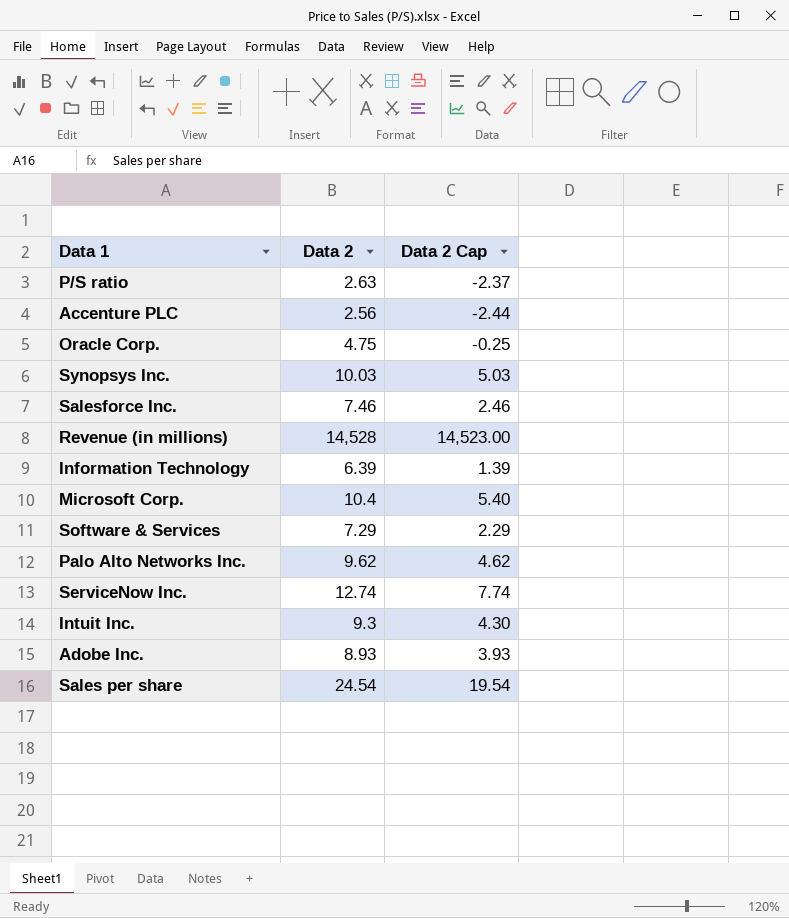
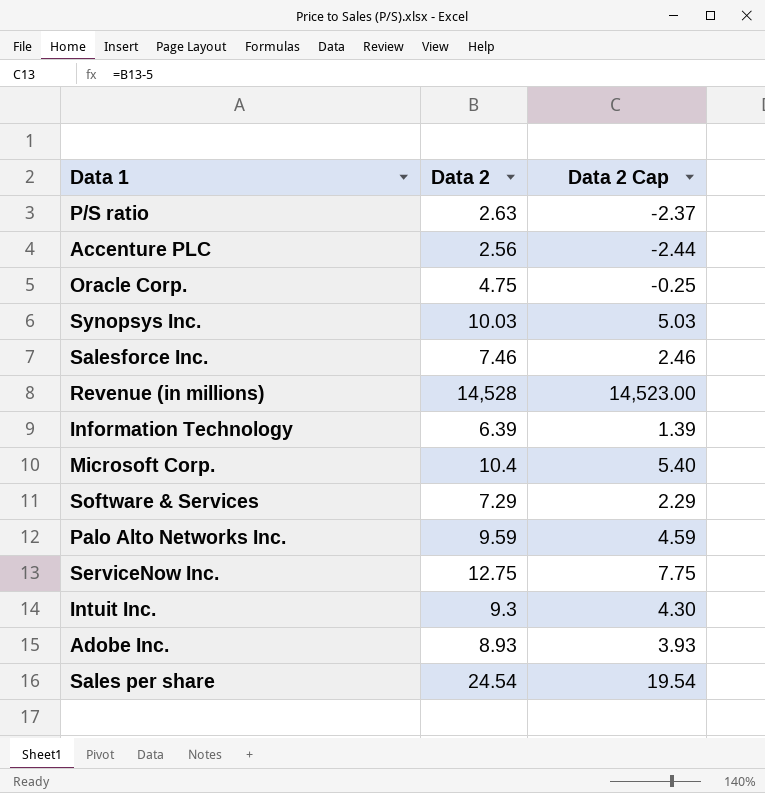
Palo Alto Networks Inc. | Data 2: 9.62 -> 9.59
Palo Alto Networks Inc. | Data 2 Cap: 4.62 -> 4.59
ServiceNow Inc. | Data 2: 12.74 -> 12.75
ServiceNow Inc. | Data 2 Cap: 7.74 -> 7.75

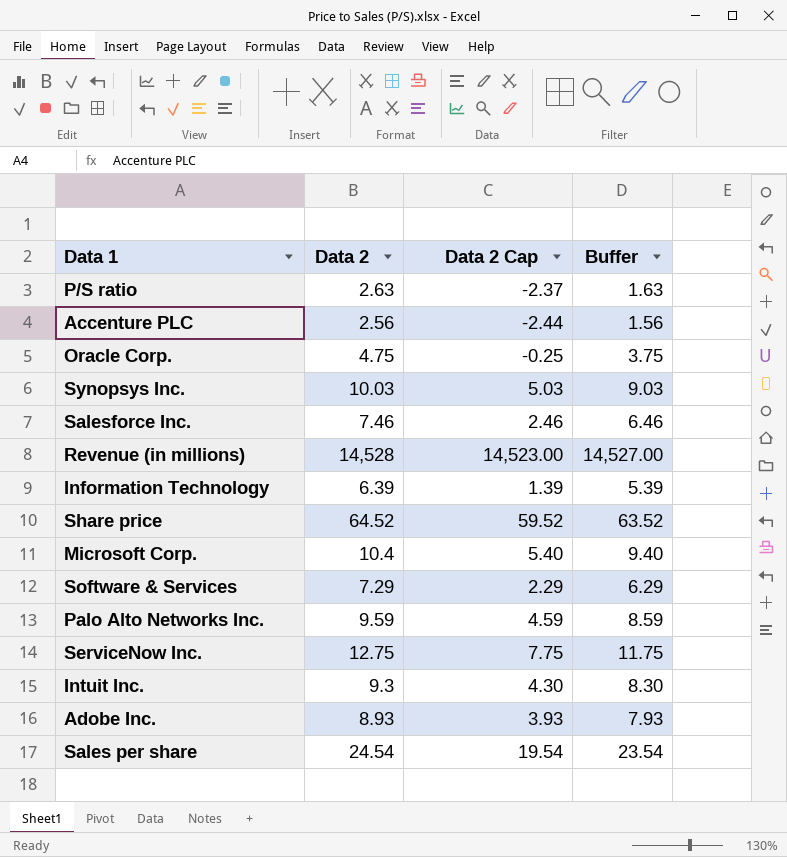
column Buffer | formula: none -> [Data 2] - 1
row Share price: none -> 64.52 | 59.52 | 63.52

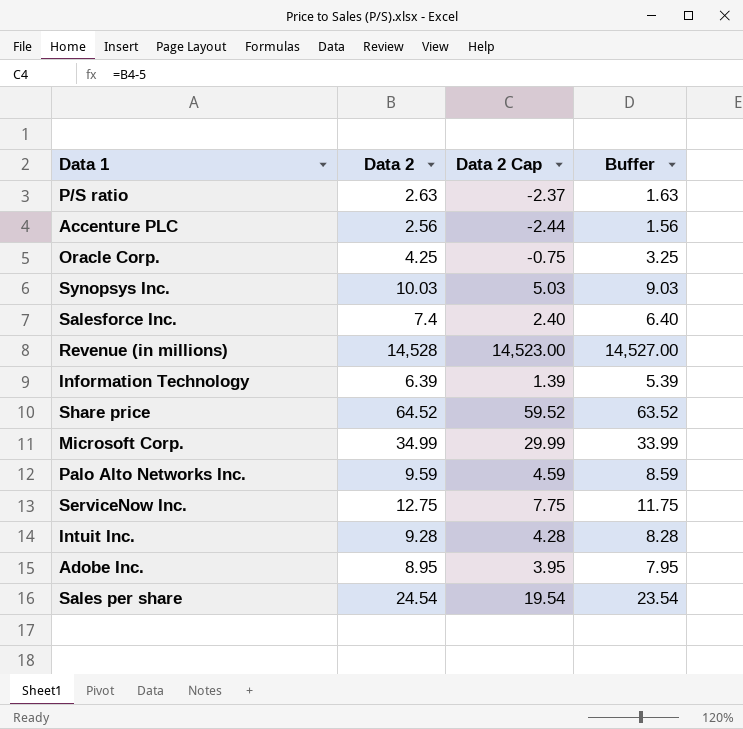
row Software & Services: 7.29 | 2.29 | 6.29 -> none
Oracle Corp. | Data 2: 4.75 -> 4.25
Oracle Corp. | Data 2 Cap: -0.25 -> -0.75
Oracle Corp. | Buffer: 3.75 -> 3.25
Salesforce Inc. | Data 2: 7.46 -> 7.4
Salesforce Inc. | Data 2 Cap: 2.46 -> 2.40
Salesforce Inc. | Buffer: 6.46 -> 6.40
Microsoft Corp. | Data 2: 10.4 -> 34.99
Microsoft Corp. | Data 2 Cap: 5.40 -> 29.99
Microsoft Corp. | Buffer: 9.40 -> 33.99
Intuit Inc. | Data 2: 9.3 -> 9.28
Intuit Inc. | Data 2 Cap: 4.30 -> 4.28
Intuit Inc. | Buffer: 8.30 -> 8.28
Adobe Inc. | Data 2: 8.93 -> 8.95
Adobe Inc. | Data 2 Cap: 3.93 -> 3.95
Adobe Inc. | Buffer: 7.93 -> 7.95

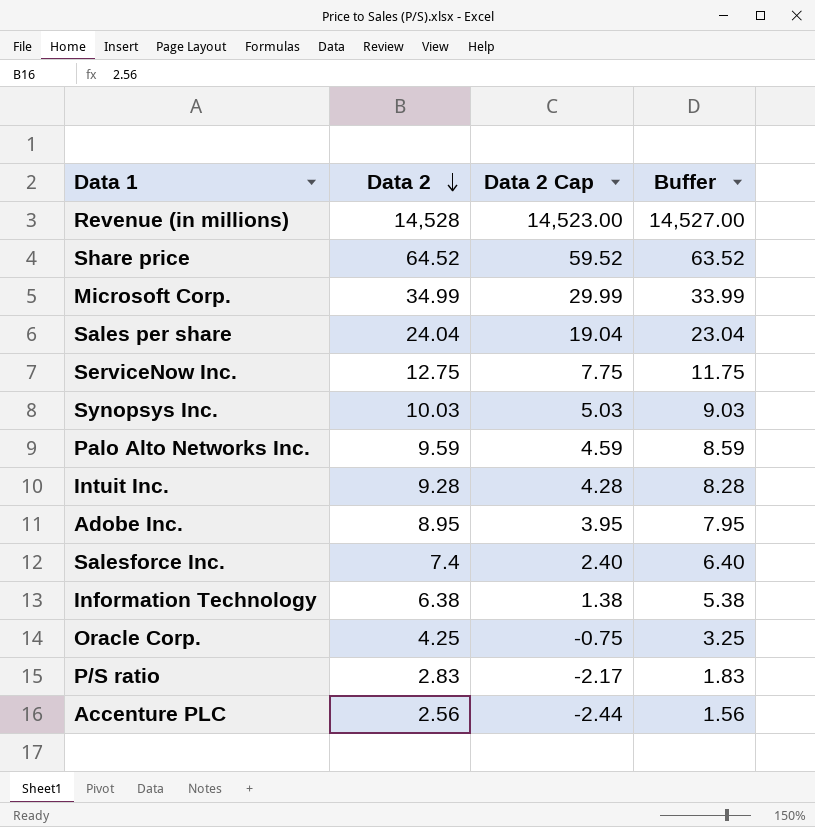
row order: none -> Data 2 descending
Sales per share | Data 2: 24.54 -> 24.04
Sales per share | Data 2 Cap: 19.54 -> 19.04
Sales per share | Buffer: 23.54 -> 23.04
Information Technology | Data 2: 6.39 -> 6.38
Information Technology | Data 2 Cap: 1.39 -> 1.38
Information Technology | Buffer: 5.39 -> 5.38
P/S ratio | Data 2: 2.63 -> 2.83
P/S ratio | Data 2 Cap: -2.37 -> -2.17
P/S ratio | Buffer: 1.63 -> 1.83

